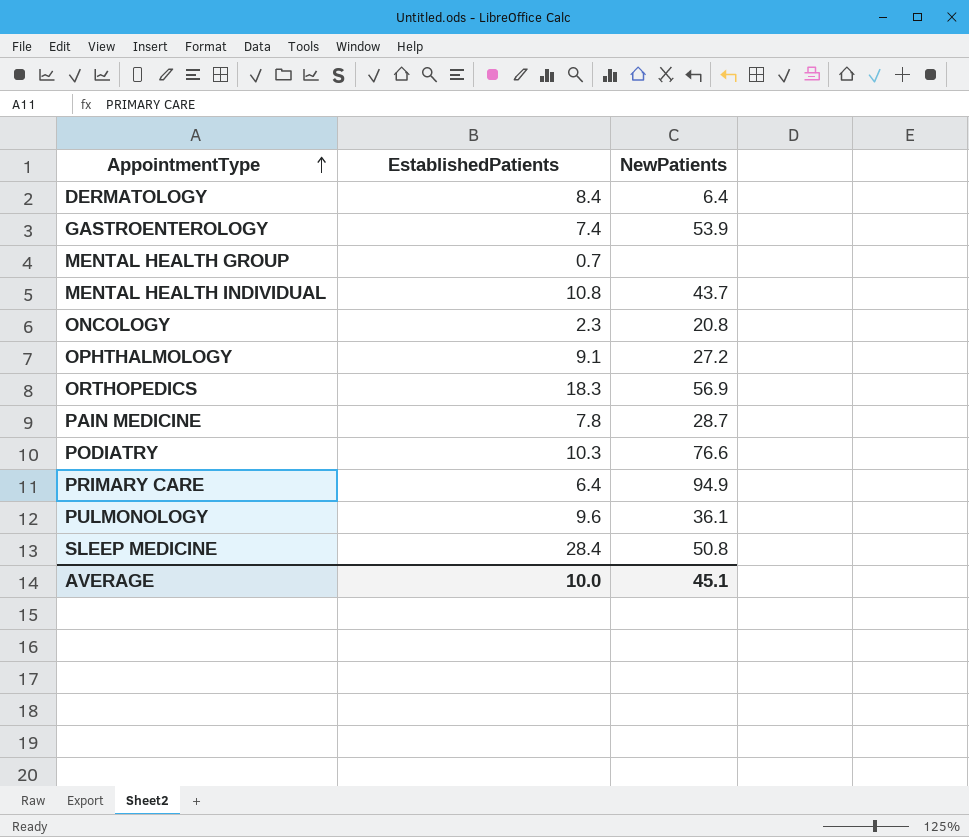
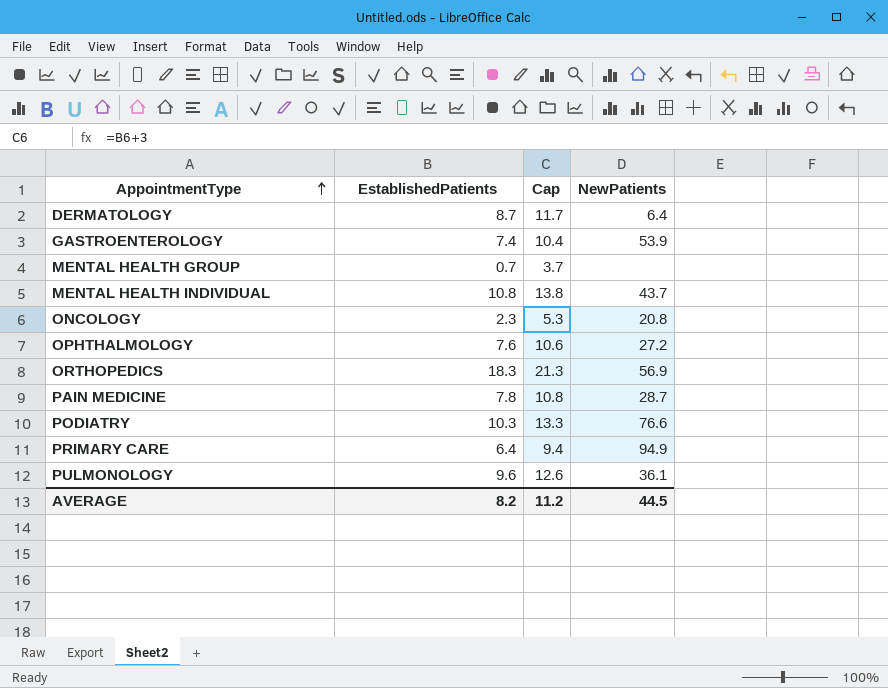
column Cap | formula: none -> [EstablishedPatients] + 3
row SLEEP MEDICINE: 28.4 | 50.8 -> none
DERMATOLOGY | EstablishedPatients: 8.4 -> 8.7
OPHTHALMOLOGY | EstablishedPatients: 9.1 -> 7.6
AVERAGE | EstablishedPatients: 10.0 -> 8.2
AVERAGE | NewPatients: 45.1 -> 44.5

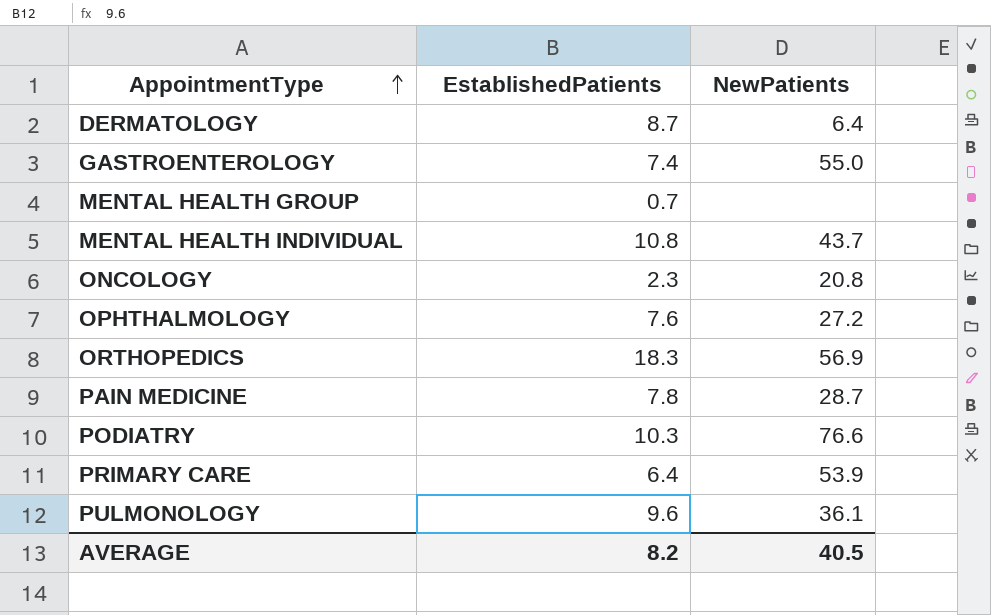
column Cap | formula: [EstablishedPatients] + 3 -> none
GASTROENTEROLOGY | NewPatients: 53.9 -> 55.0
PRIMARY CARE | NewPatients: 94.9 -> 53.9
AVERAGE | NewPatients: 44.5 -> 40.5

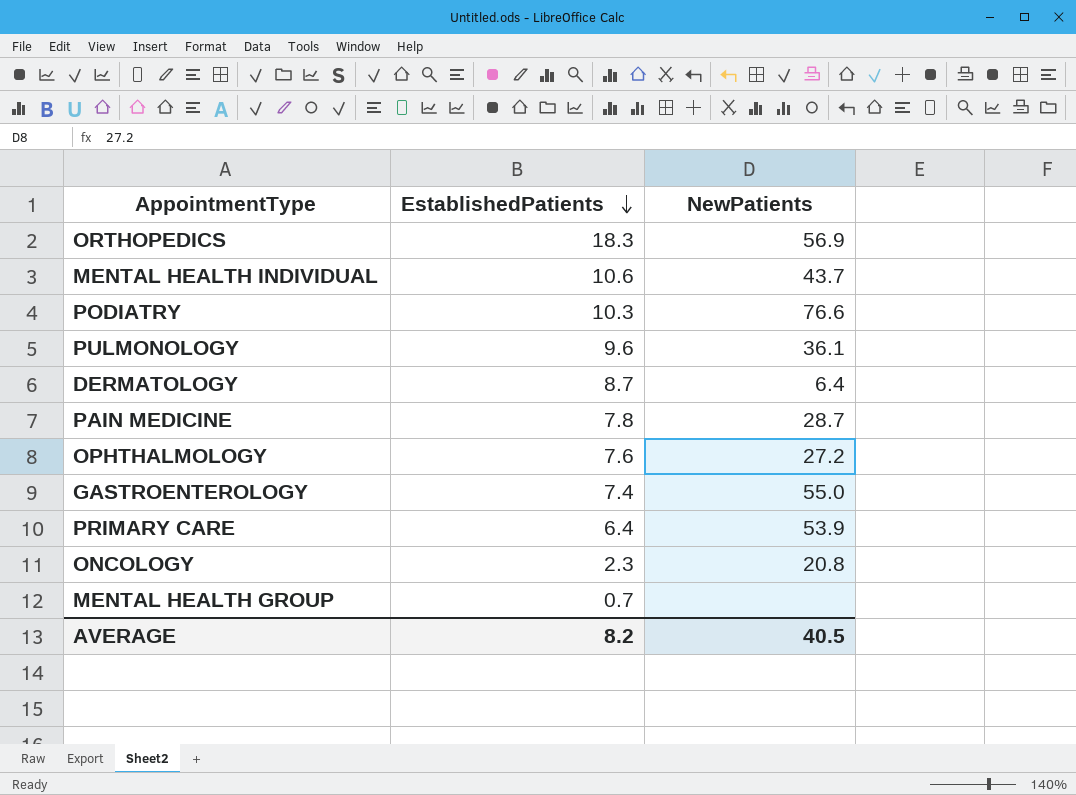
row order: AppointmentType ascending -> EstablishedPatients descending
MENTAL HEALTH INDIVIDUAL | EstablishedPatients: 10.8 -> 10.6

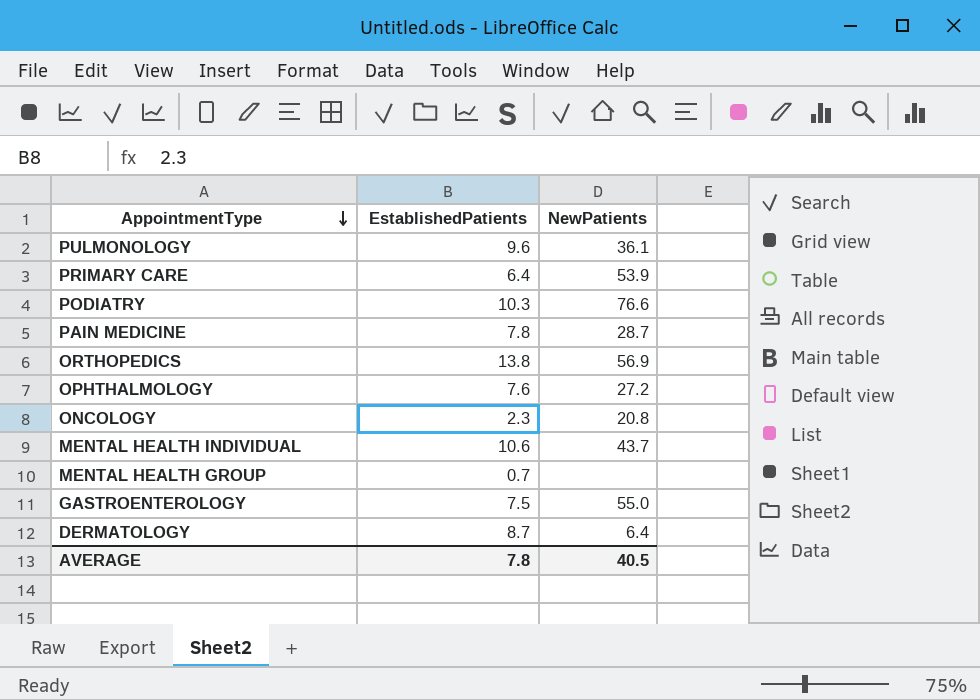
row order: EstablishedPatients descending -> AppointmentType descending
ORTHOPEDICS | EstablishedPatients: 18.3 -> 13.8
GASTROENTEROLOGY | EstablishedPatients: 7.4 -> 7.5
AVERAGE | EstablishedPatients: 8.2 -> 7.8

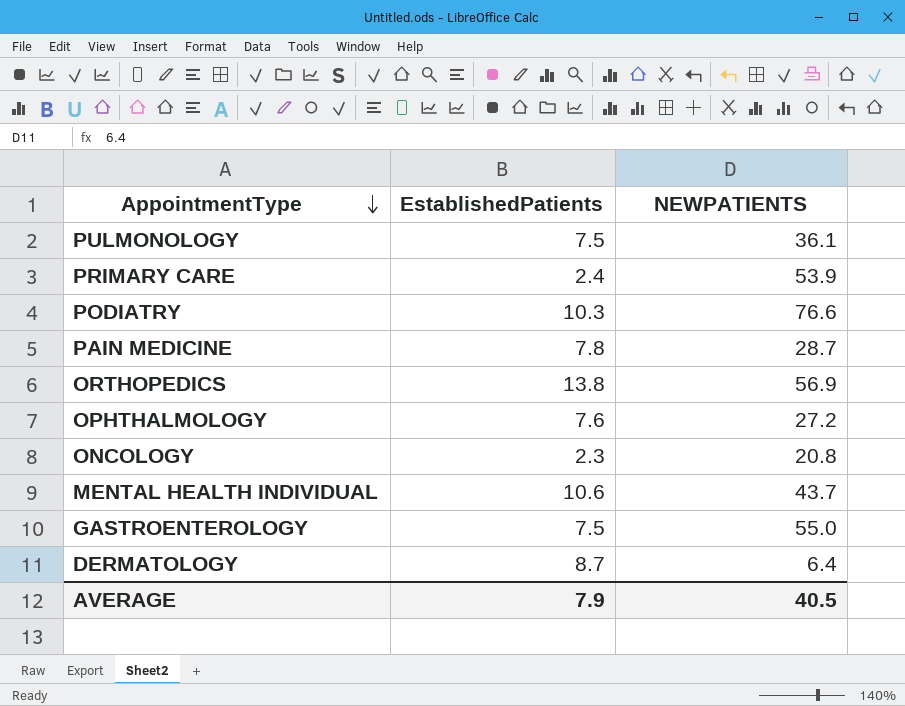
column name: NewPatients -> NEWPATIENTS
row MENTAL HEALTH GROUP: 0.7 | none -> none
PULMONOLOGY | EstablishedPatients: 9.6 -> 7.5
PRIMARY CARE | EstablishedPatients: 6.4 -> 2.4
AVERAGE | EstablishedPatients: 7.8 -> 7.9

